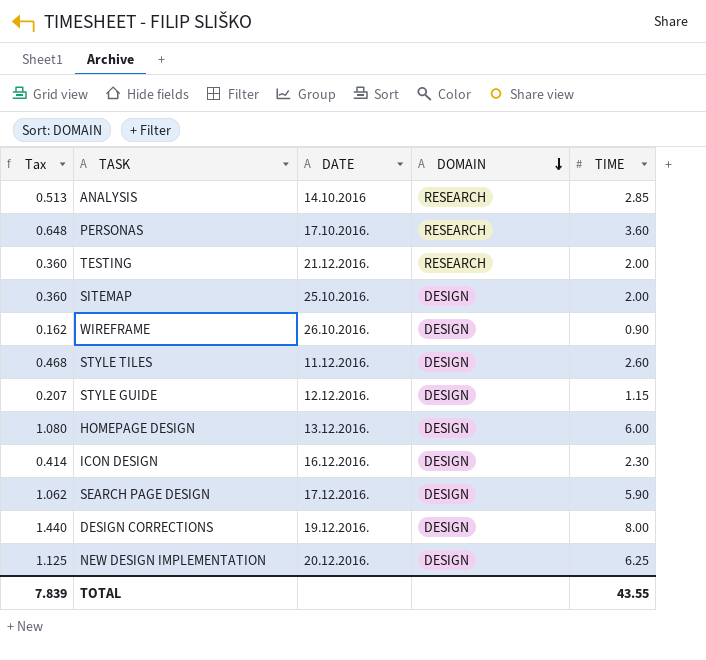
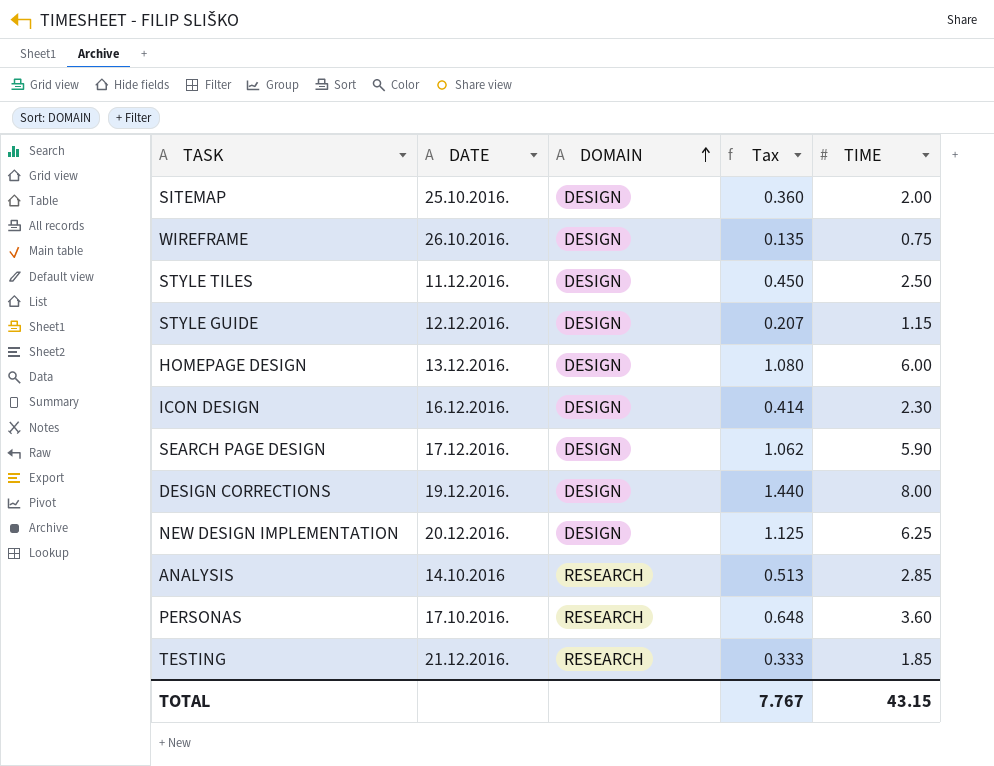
row order: DOMAIN descending -> DOMAIN ascending
column Tax | position: 1 -> 4
WIREFRAME | Tax: 0.162 -> 0.135
WIREFRAME | TIME: 0.90 -> 0.75
STYLE TILES | Tax: 0.468 -> 0.450
STYLE TILES | TIME: 2.60 -> 2.50
TESTING | Tax: 0.360 -> 0.333
TESTING | TIME: 2.00 -> 1.85
TOTAL | Tax: 7.839 -> 7.767
TOTAL | TIME: 43.55 -> 43.15

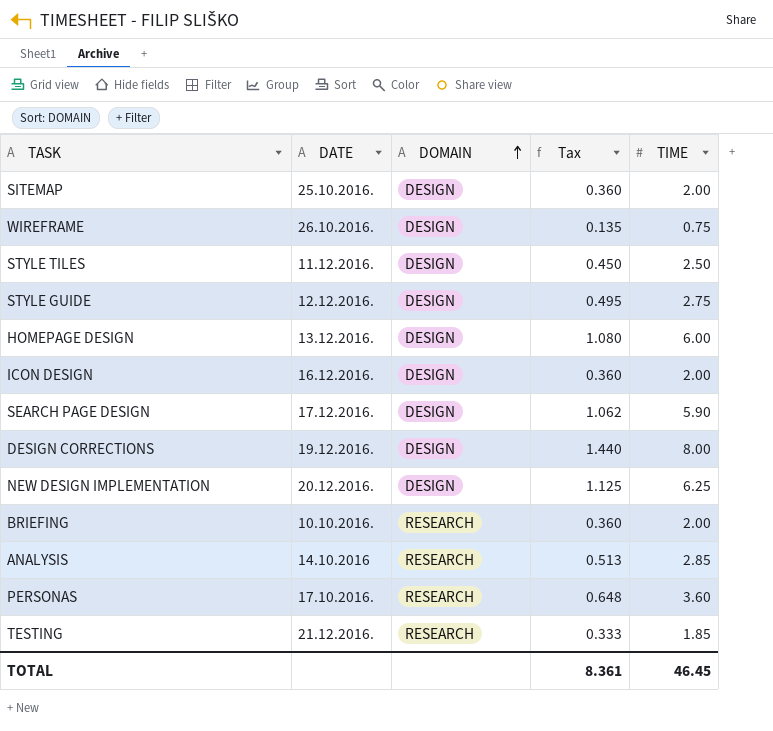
STYLE GUIDE | Tax: 0.207 -> 0.495
STYLE GUIDE | TIME: 1.15 -> 2.75
ICON DESIGN | Tax: 0.414 -> 0.360
ICON DESIGN | TIME: 2.30 -> 2.00
row BRIEFING: none -> 10.10.2016. | RESEARCH | 0.360 | 2.00
TOTAL | Tax: 7.767 -> 8.361
TOTAL | TIME: 43.15 -> 46.45

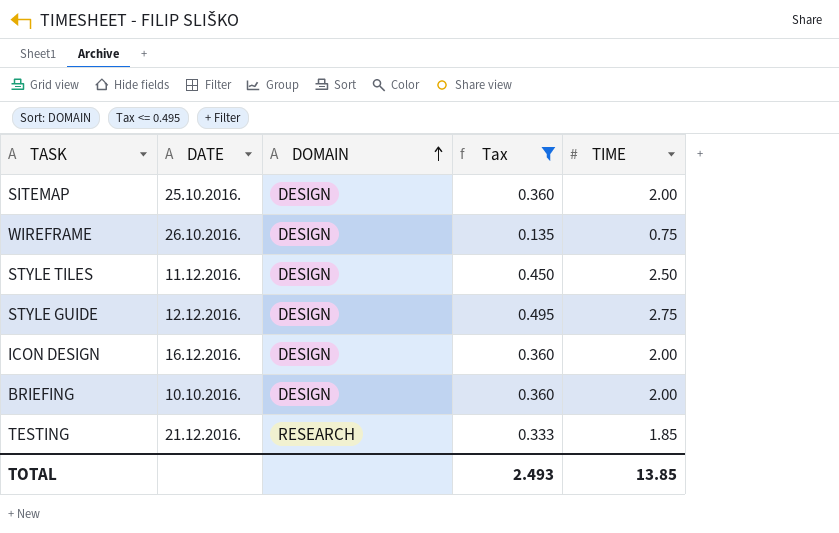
filter: none -> Tax <= 0.495
BRIEFING | DOMAIN: RESEARCH -> DESIGN
TOTAL | Tax: 8.361 -> 2.493
TOTAL | TIME: 46.45 -> 13.85

